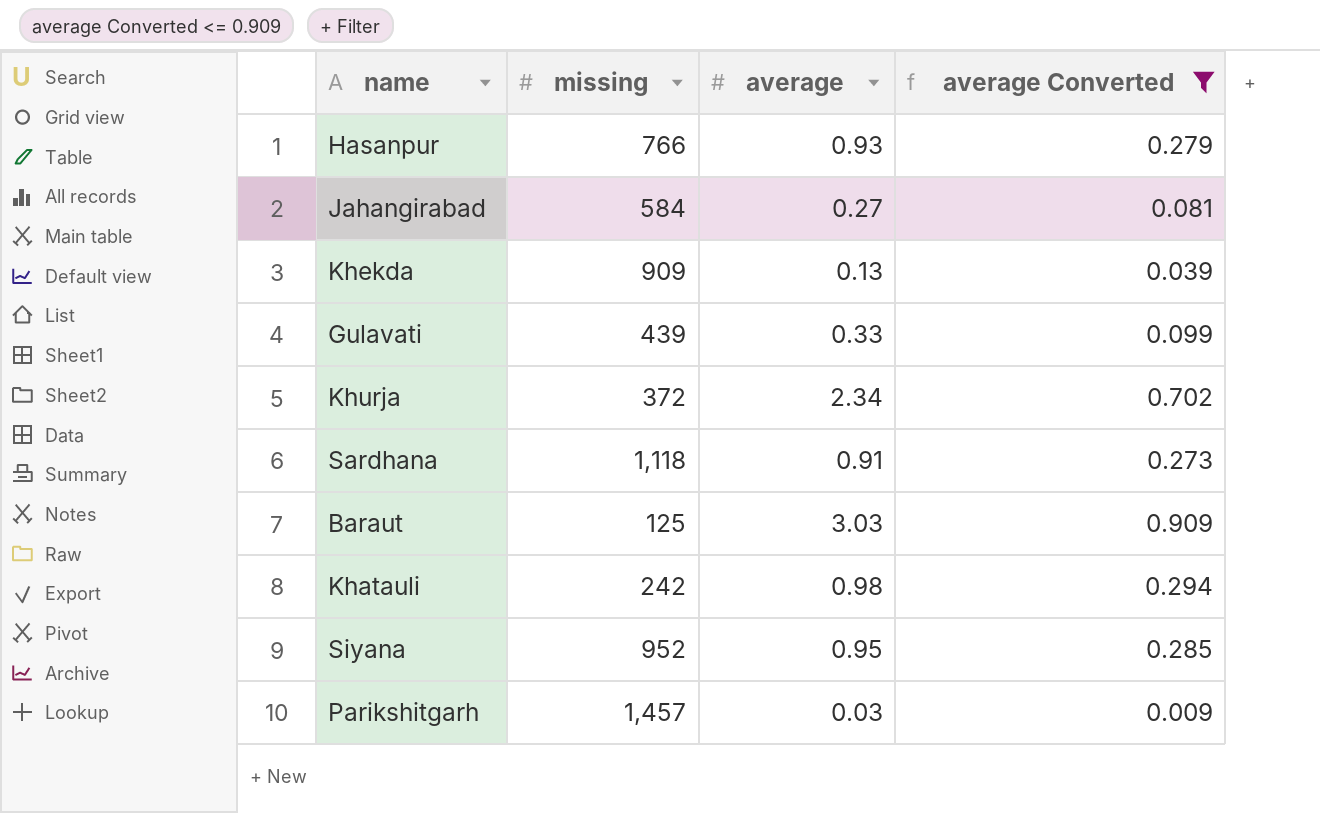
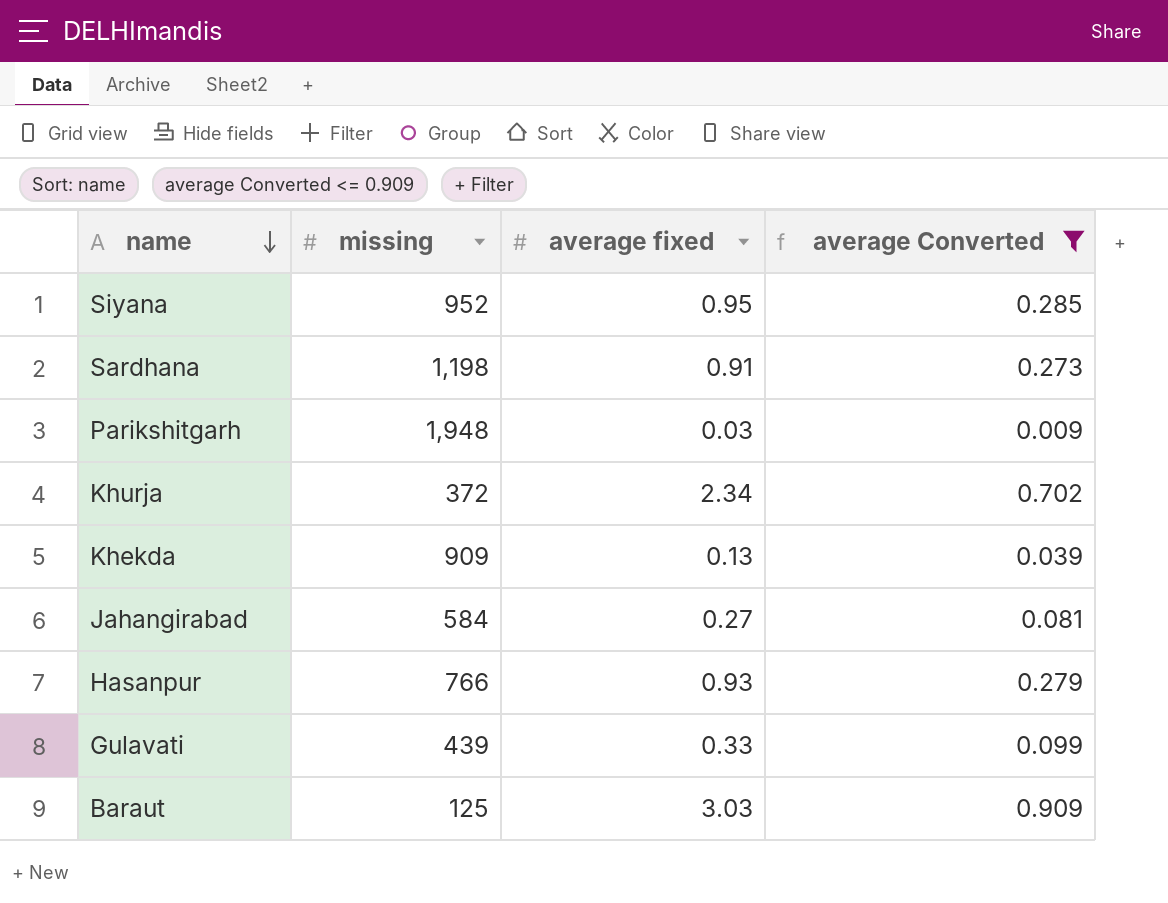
row order: none -> name descending
column name: average -> average fixed
row Khatauli: 242 | 0.98 | 0.294 -> none
Sardhana | missing: 1,118 -> 1,198
Parikshitgarh | missing: 1,457 -> 1,948

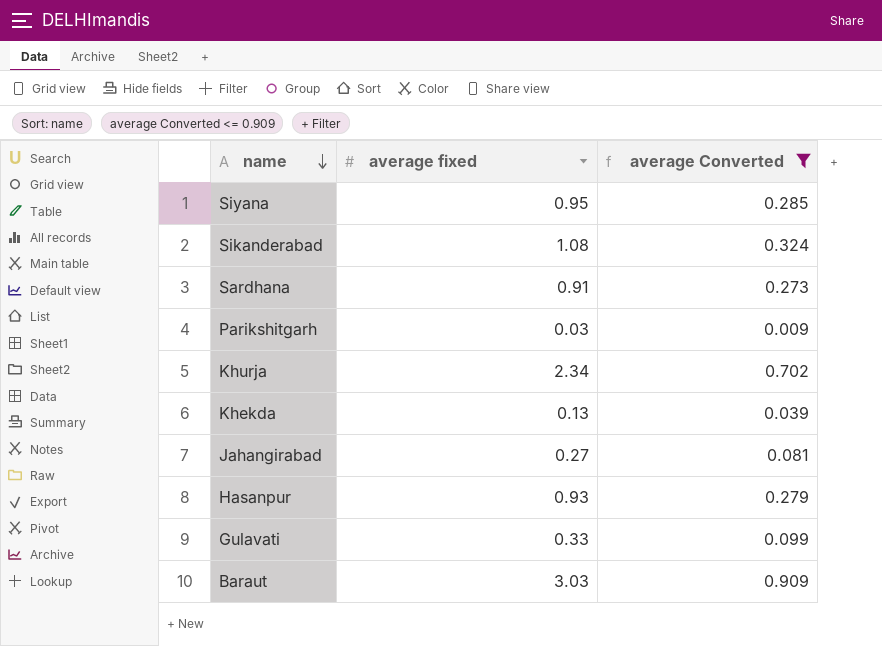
column missing | position: 2 -> none
row Sikanderabad: none -> 1.08 | 0.324

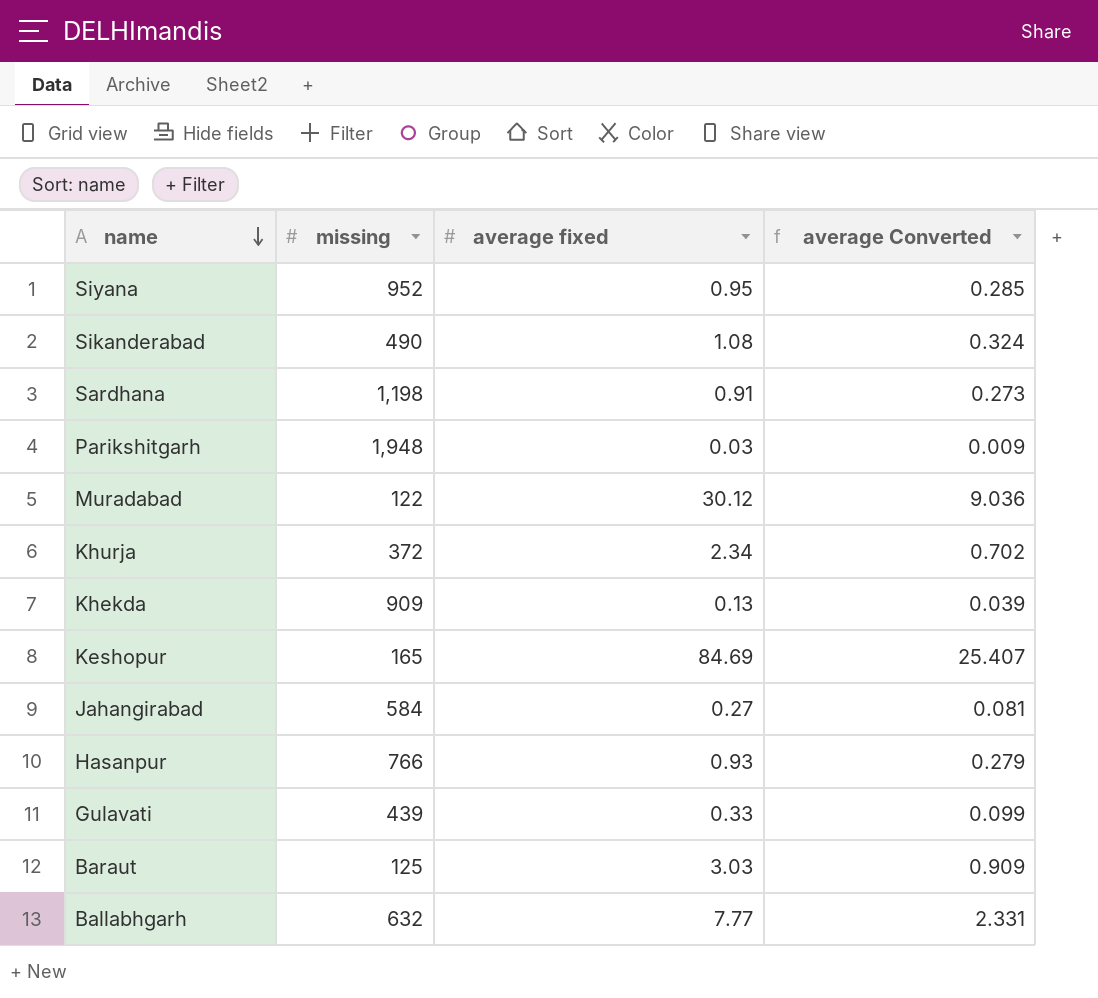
filter: average Converted <= 0.909 -> none
column missing | position: none -> 2

